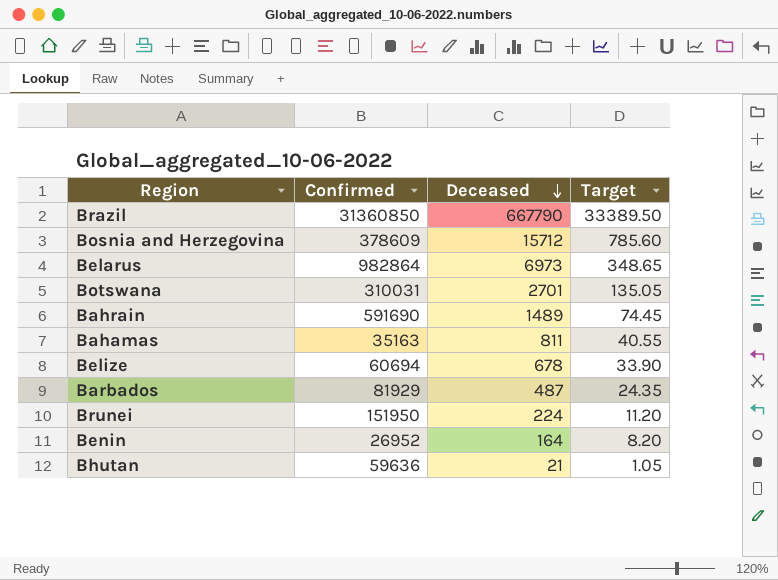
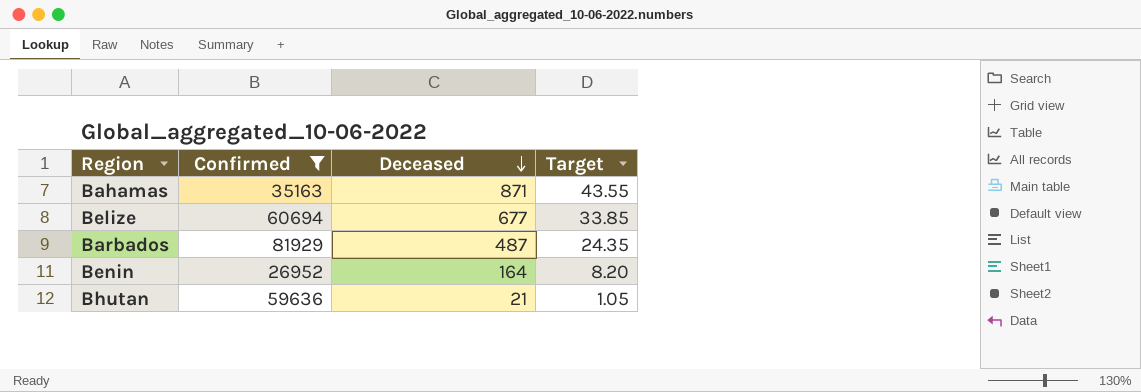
filter: none -> Confirmed <= 81929
Bahamas | Deceased: 811 -> 871
Bahamas | Target: 40.55 -> 43.55
Belize | Deceased: 678 -> 677
Belize | Target: 33.90 -> 33.85

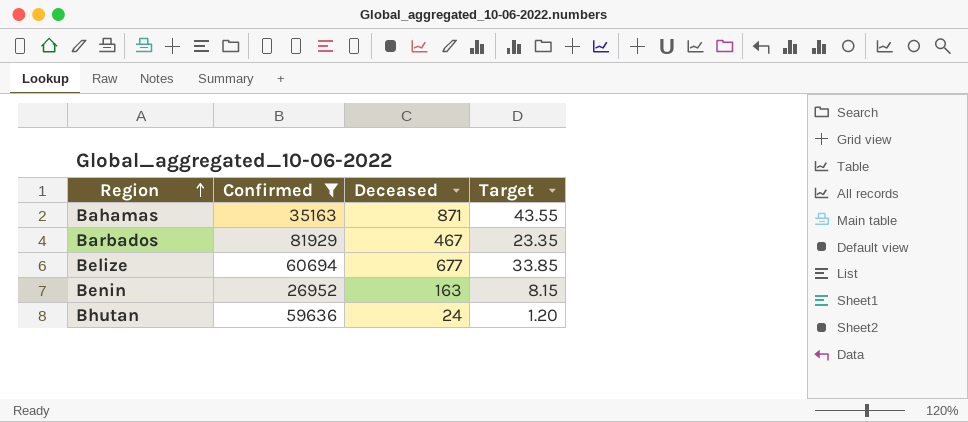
row order: Deceased descending -> Region ascending
Barbados | Deceased: 487 -> 467
Barbados | Target: 24.35 -> 23.35
Benin | Deceased: 164 -> 163
Benin | Target: 8.20 -> 8.15
Bhutan | Deceased: 21 -> 24
Bhutan | Target: 1.05 -> 1.20

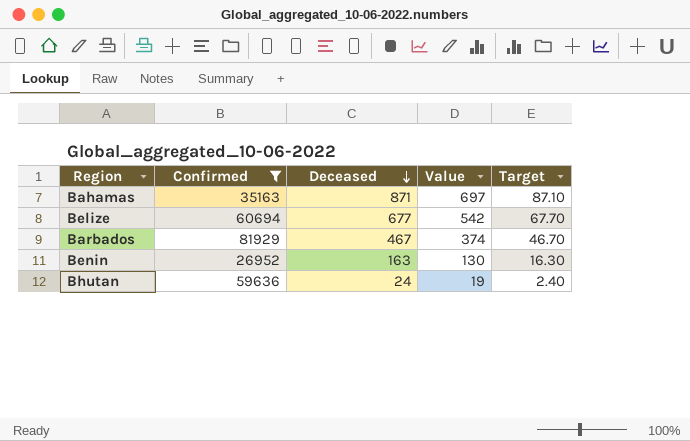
row order: Region ascending -> Deceased descending
column Value | formula: none -> [Deceased] * 0.8
column Target | formula: [Deceased] * 0.05 -> [Deceased] * 0.1

